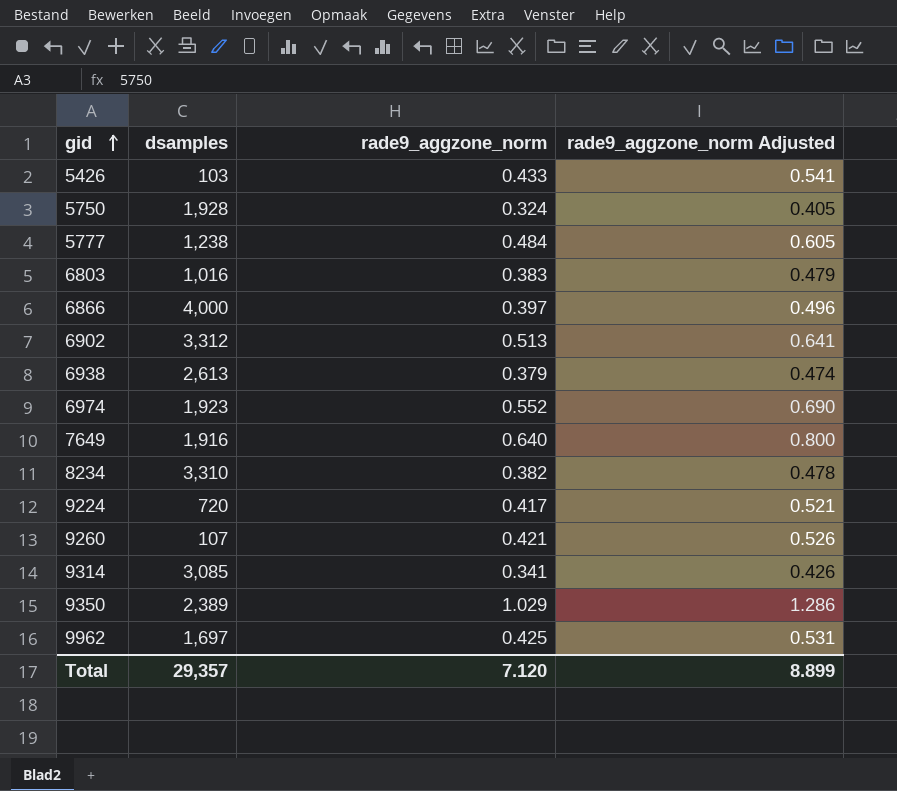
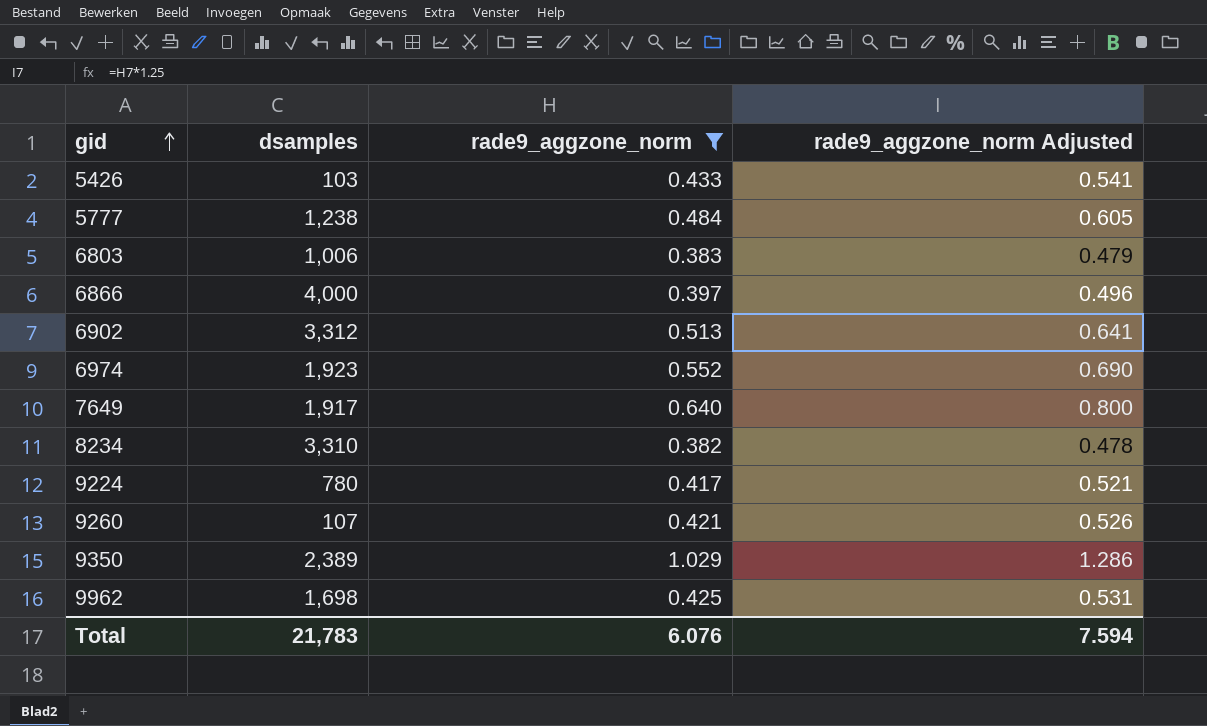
filter: none -> rade9_aggzone_norm >= 0.382
6803 | dsamples: 1,016 -> 1,006
7649 | dsamples: 1,916 -> 1,917
9224 | dsamples: 720 -> 780
9962 | dsamples: 1,697 -> 1,698
Total | dsamples: 29,357 -> 21,783
Total | rade9_aggzone_norm: 7.120 -> 6.076
Total | rade9_aggzone_norm Adjusted: 8.899 -> 7.594

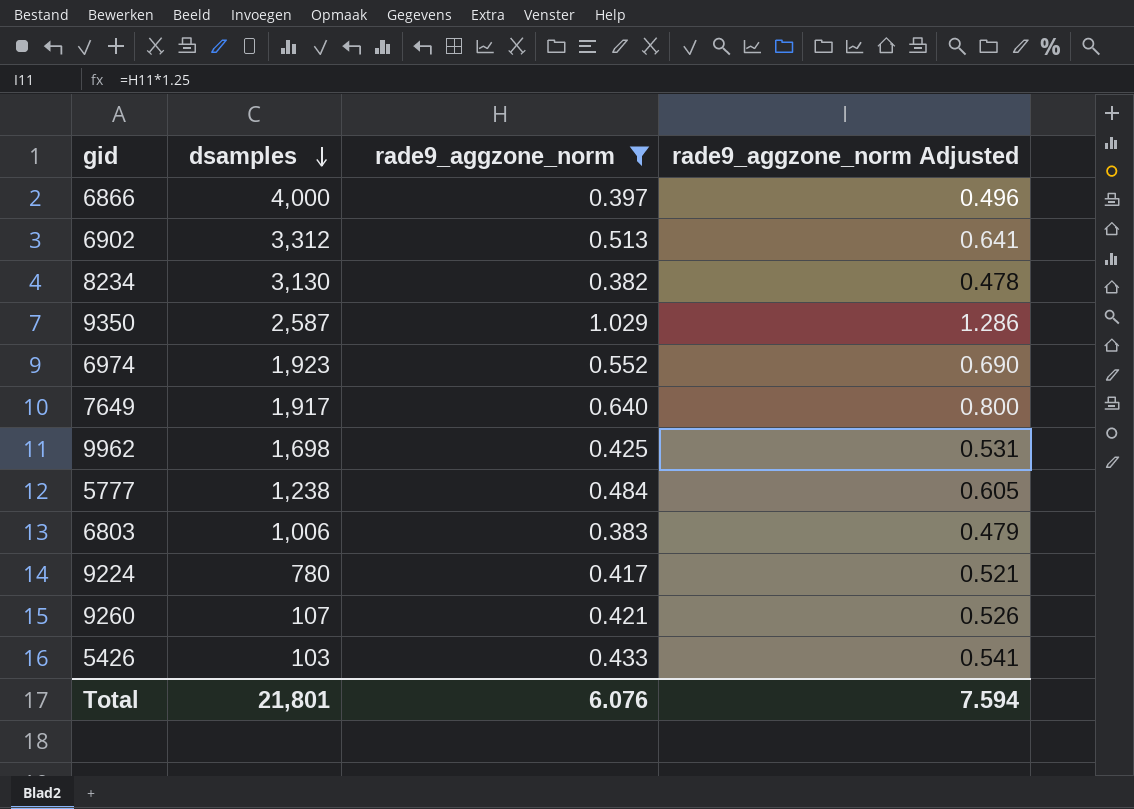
row order: gid ascending -> dsamples descending
8234 | dsamples: 3,310 -> 3,130
9350 | dsamples: 2,389 -> 2,587
Total | dsamples: 21,783 -> 21,801

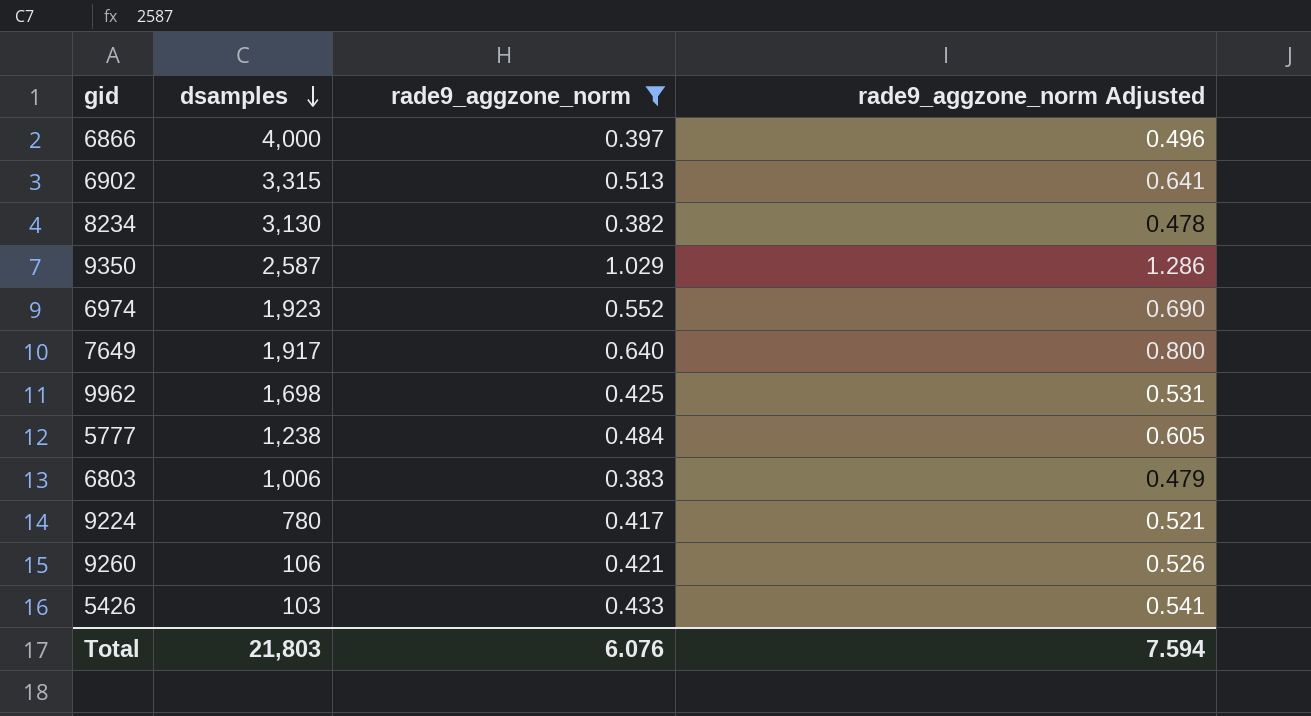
6902 | dsamples: 3,312 -> 3,315
9260 | dsamples: 107 -> 106
Total | dsamples: 21,801 -> 21,803

